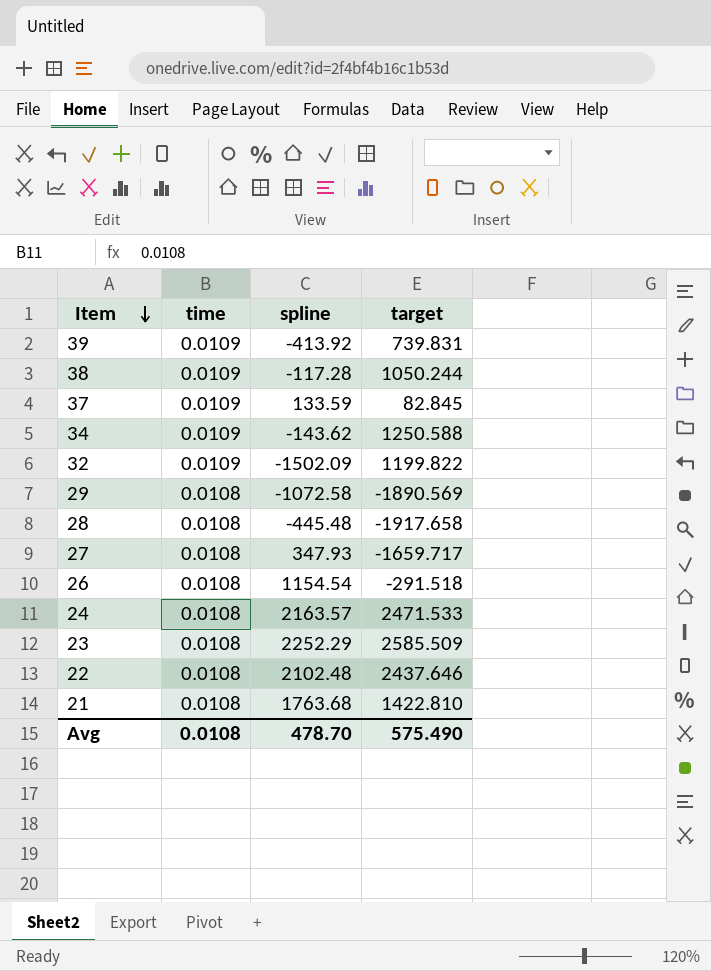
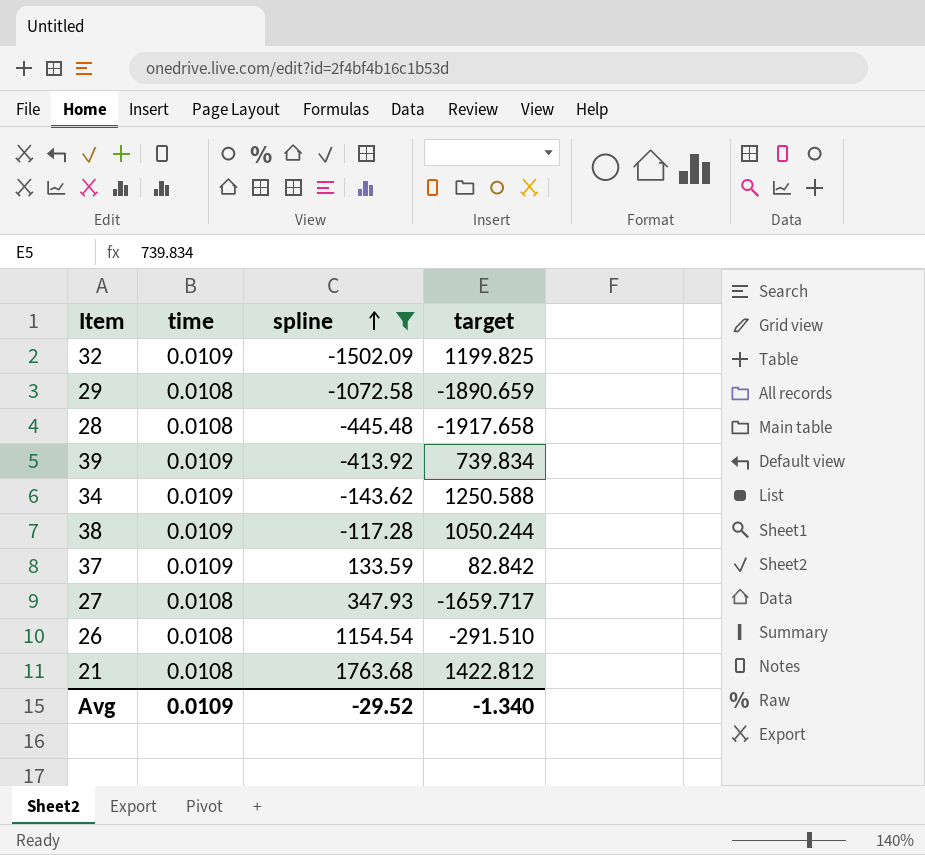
filter: none -> spline <= 1763.68
row order: Item descending -> spline ascending
32 | target: 1199.822 -> 1199.825
29 | target: -1890.569 -> -1890.659
39 | target: 739.831 -> 739.834
37 | target: 82.845 -> 82.842
26 | target: -291.518 -> -291.510
21 | target: 1422.810 -> 1422.812
Avg | time: 0.0108 -> 0.0109
Avg | spline: 478.70 -> -29.52
Avg | target: 575.490 -> -1.340

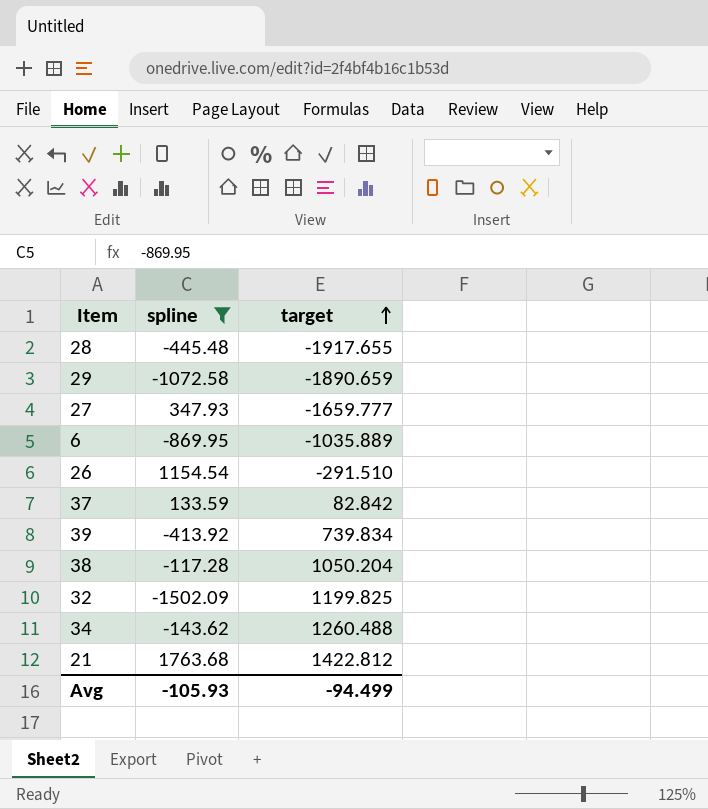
row order: spline ascending -> target ascending
column time | position: 2 -> none
28 | target: -1917.658 -> -1917.655
27 | target: -1659.717 -> -1659.777
row 6: none -> -869.95 | -1035.889
38 | target: 1050.244 -> 1050.204
34 | target: 1250.588 -> 1260.488
Avg | spline: -29.52 -> -105.93
Avg | target: -1.340 -> -94.499

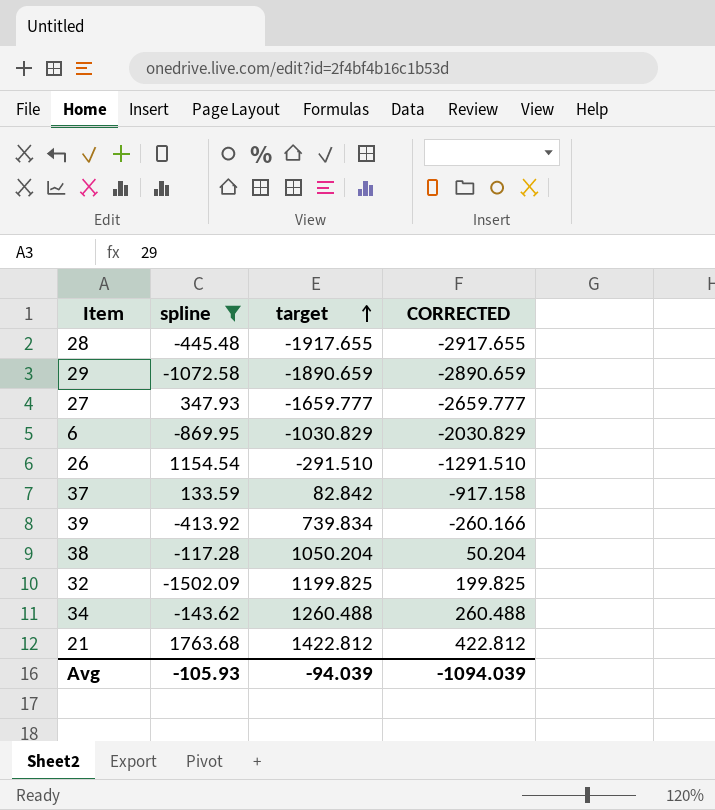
column CORRECTED | formula: none -> [target] - 1000
6 | target: -1035.889 -> -1030.829
Avg | target: -94.499 -> -94.039

